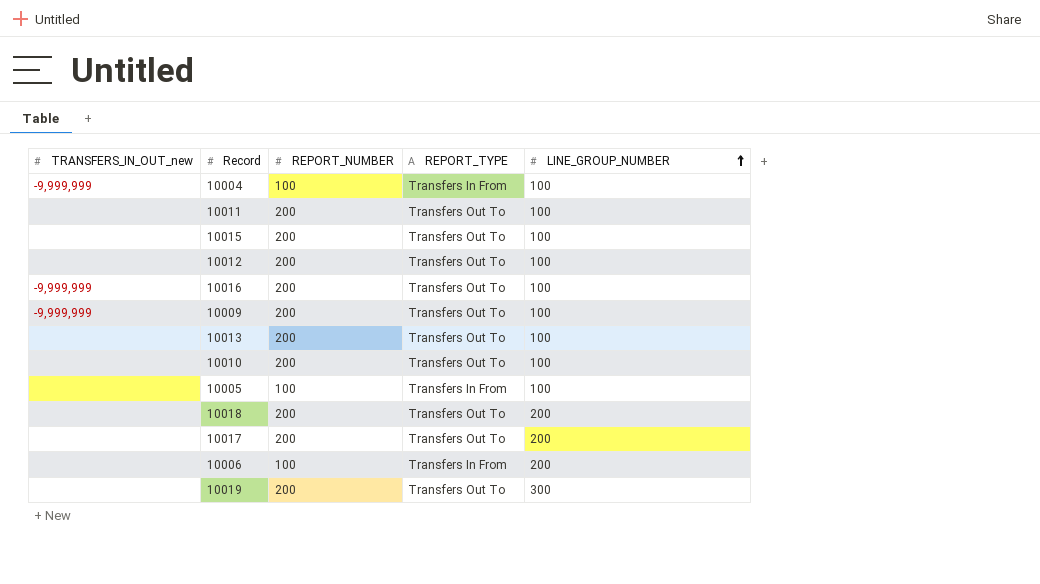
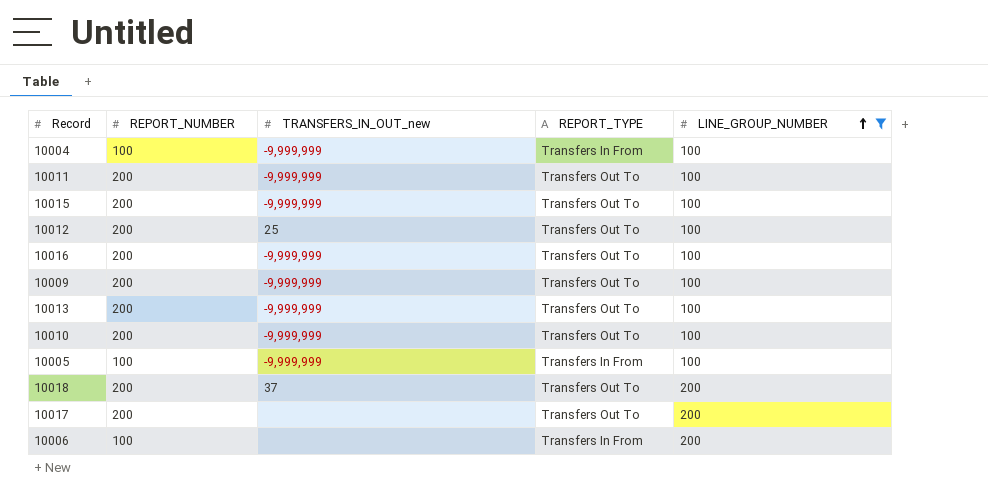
filter: none -> LINE_GROUP_NUMBER != 300
column TRANSFERS_IN_OUT_new | position: 1 -> 3
10011 | TRANSFERS_IN_OUT_new: none -> -9,999,999
10015 | TRANSFERS_IN_OUT_new: none -> -9,999,999
10012 | TRANSFERS_IN_OUT_new: none -> 25
10013 | TRANSFERS_IN_OUT_new: none -> -9,999,999
10010 | TRANSFERS_IN_OUT_new: none -> -9,999,999
10005 | TRANSFERS_IN_OUT_new: none -> -9,999,999
10018 | TRANSFERS_IN_OUT_new: none -> 37

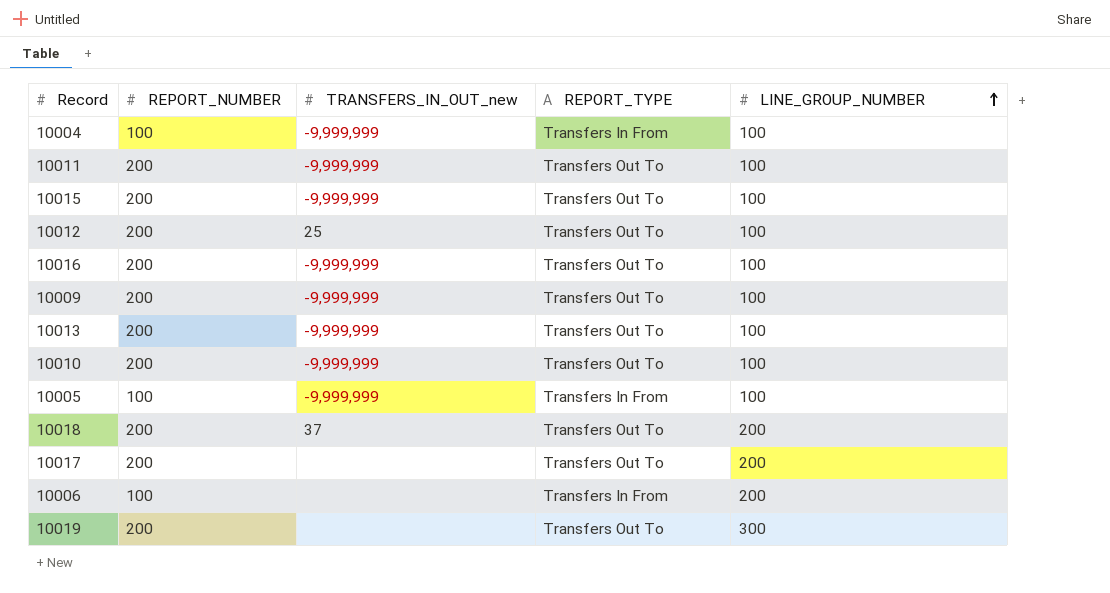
filter: LINE_GROUP_NUMBER != 300 -> none

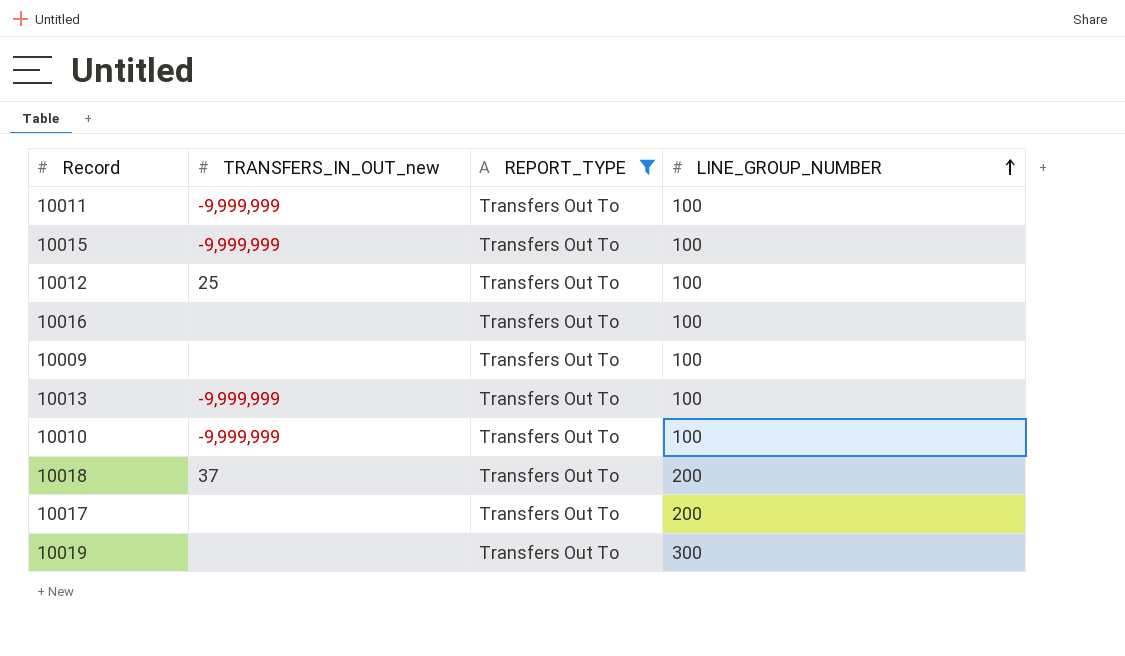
filter: none -> REPORT_TYPE = Transfers Out To
column REPORT_NUMBER | position: 2 -> none
10016 | TRANSFERS_IN_OUT_new: -9,999,999 -> none
10009 | TRANSFERS_IN_OUT_new: -9,999,999 -> none

